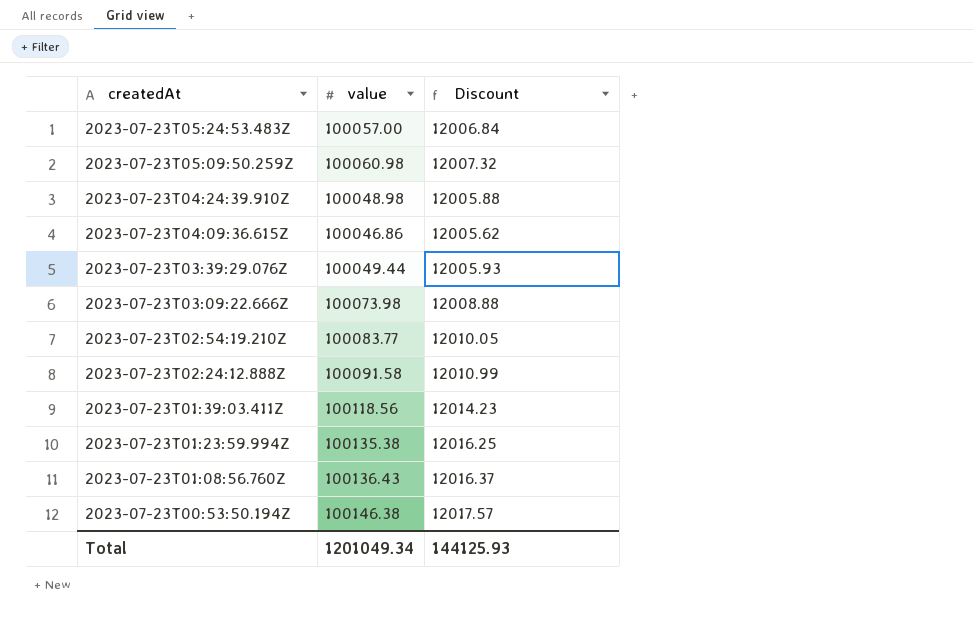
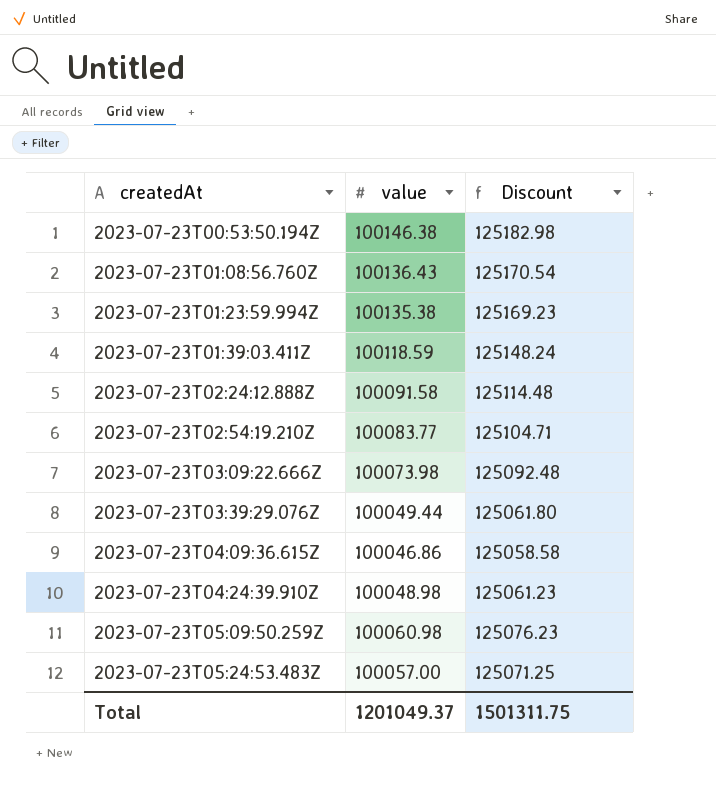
row order: createdAt descending -> createdAt ascending
column Discount | formula: [value] * 0.12 -> [value] * 1.25
2023-07-23T01:39:03.411Z | value: 100118.56 -> 100118.59
Total | value: 1201049.34 -> 1201049.37
Total | Discount: 144125.93 -> 1501311.75

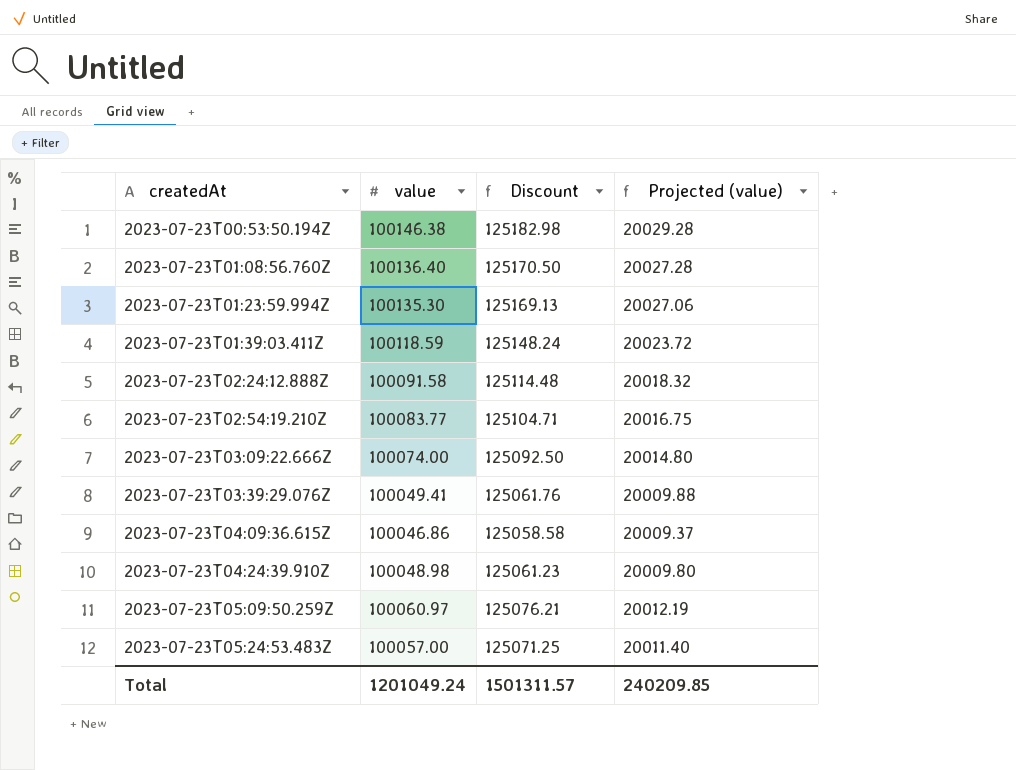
column Projected (value) | formula: none -> [value] * 0.2
2023-07-23T01:08:56.760Z | value: 100136.43 -> 100136.40
2023-07-23T01:08:56.760Z | Discount: 125170.54 -> 125170.50
2023-07-23T01:23:59.994Z | value: 100135.38 -> 100135.30
2023-07-23T01:23:59.994Z | Discount: 125169.23 -> 125169.13
2023-07-23T03:09:22.666Z | value: 100073.98 -> 100074.00
2023-07-23T03:09:22.666Z | Discount: 125092.48 -> 125092.50
2023-07-23T03:39:29.076Z | value: 100049.44 -> 100049.41
2023-07-23T03:39:29.076Z | Discount: 125061.80 -> 125061.76
2023-07-23T05:09:50.259Z | value: 100060.98 -> 100060.97
2023-07-23T05:09:50.259Z | Discount: 125076.23 -> 125076.21
Total | value: 1201049.37 -> 1201049.24
Total | Discount: 1501311.75 -> 1501311.57

